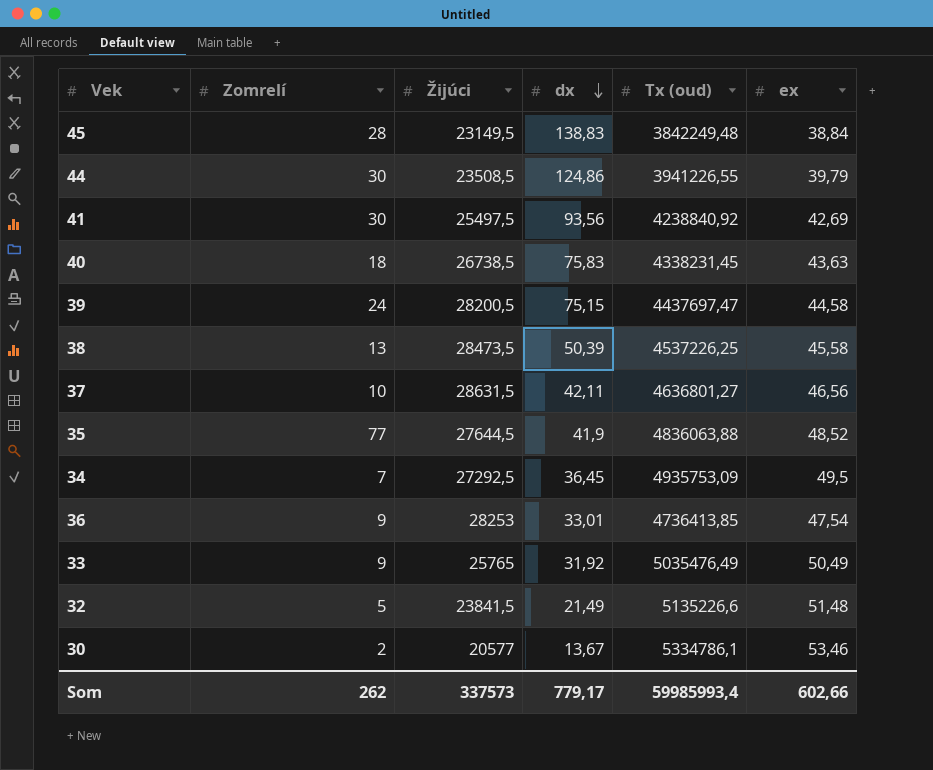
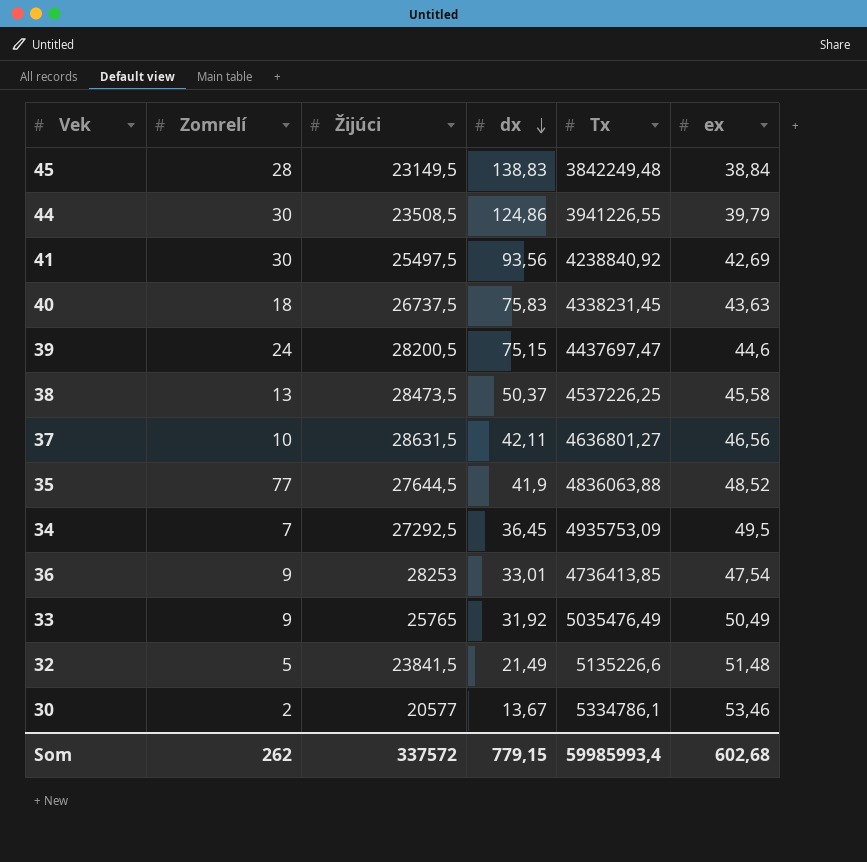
column name: Tx (oud) -> Tx
40 | Žijúci: 26738,5 -> 26737,5
39 | ex: 44,58 -> 44,6
38 | dx: 50,39 -> 50,37
Som | Žijúci: 337573 -> 337572
Som | dx: 779,17 -> 779,15
Som | ex: 602,66 -> 602,68

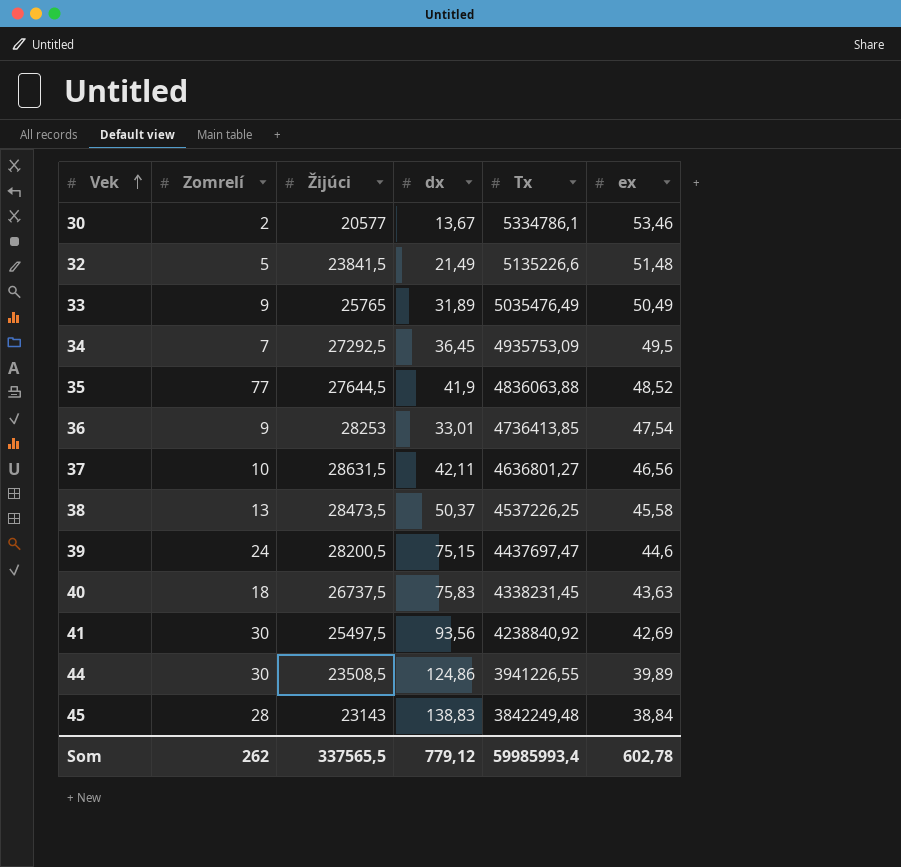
row order: dx descending -> Vek ascending
33 | dx: 31,92 -> 31,89
44 | ex: 39,79 -> 39,89
45 | Žijúci: 23149,5 -> 23143
Som | Žijúci: 337572 -> 337565,5
Som | dx: 779,15 -> 779,12
Som | ex: 602,68 -> 602,78

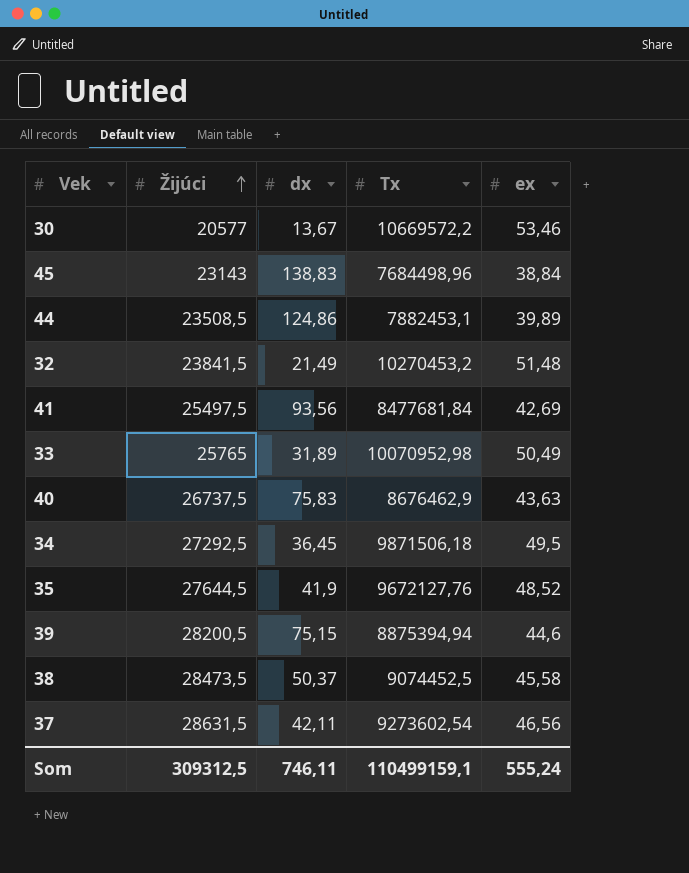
row order: Vek ascending -> Žijúci ascending
column Zomrelí | position: 2 -> none
row 36: 9 | 28253 | 33,01 | 4736413,85 | 47,54 -> none
30 | Tx: 5334786,1 -> 10669572,2
45 | Tx: 3842249,48 -> 7684498,96
44 | Tx: 3941226,55 -> 7882453,1
32 | Tx: 5135226,6 -> 10270453,2
41 | Tx: 4238840,92 -> 8477681,84
33 | Tx: 5035476,49 -> 10070952,98
40 | Tx: 4338231,45 -> 8676462,9
34 | Tx: 4935753,09 -> 9871506,18
35 | Tx: 4836063,88 -> 9672127,76
39 | Tx: 4437697,47 -> 8875394,94
38 | Tx: 4537226,25 -> 9074452,5
37 | Tx: 4636801,27 -> 9273602,54
Som | Žijúci: 337565,5 -> 309312,5
Som | dx: 779,12 -> 746,11
Som | Tx: 59985993,4 -> 110499159,1
Som | ex: 602,78 -> 555,24

